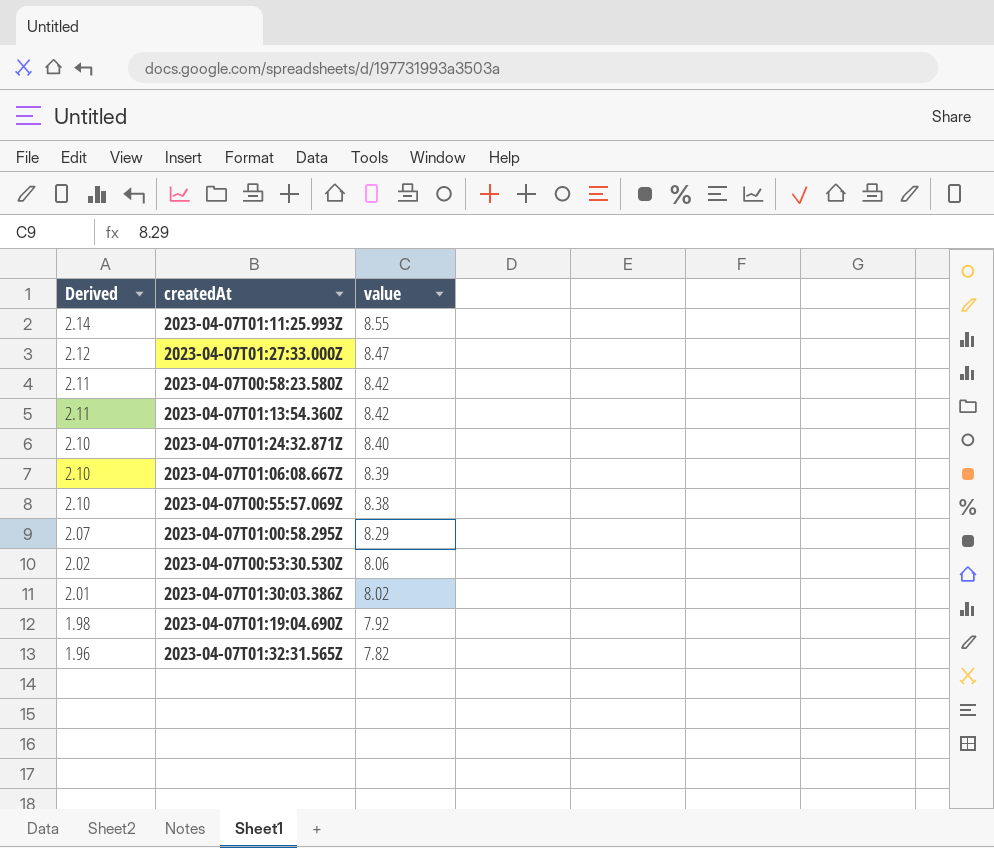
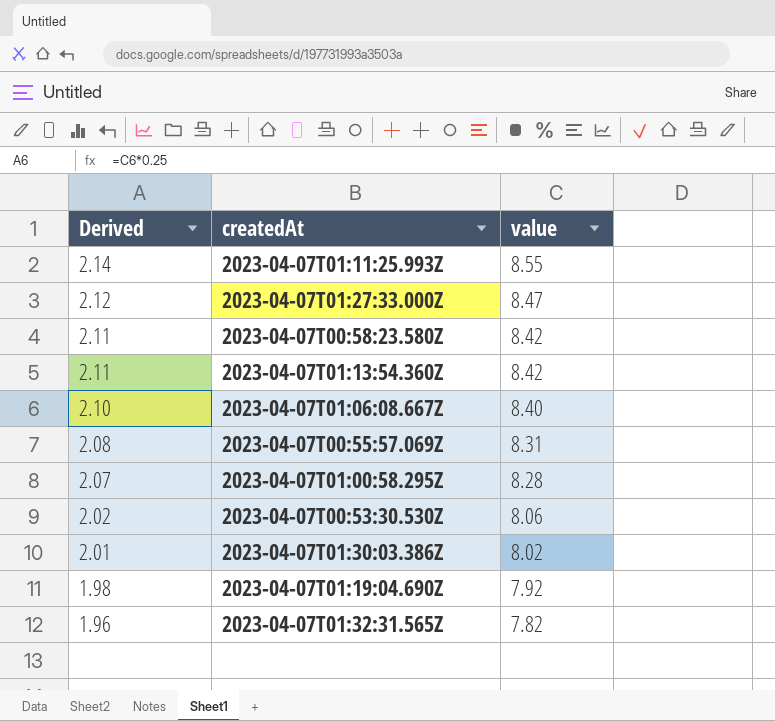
row 2023-04-07T01:24:32.871Z: 2.10 | 8.40 -> none
2023-04-07T01:06:08.667Z | value: 8.39 -> 8.40
2023-04-07T00:55:57.069Z | Derived: 2.10 -> 2.08
2023-04-07T00:55:57.069Z | value: 8.38 -> 8.31
2023-04-07T01:00:58.295Z | value: 8.29 -> 8.28

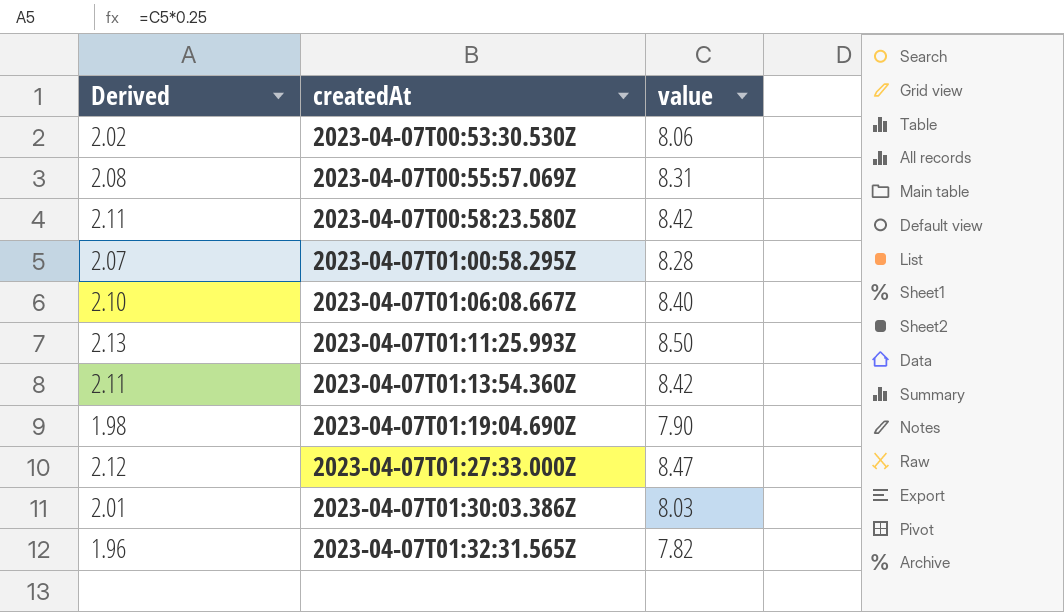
row order: Derived descending -> createdAt ascending
2023-04-07T01:11:25.993Z | Derived: 2.14 -> 2.13
2023-04-07T01:11:25.993Z | value: 8.55 -> 8.50
2023-04-07T01:19:04.690Z | value: 7.92 -> 7.90
2023-04-07T01:30:03.386Z | value: 8.02 -> 8.03

